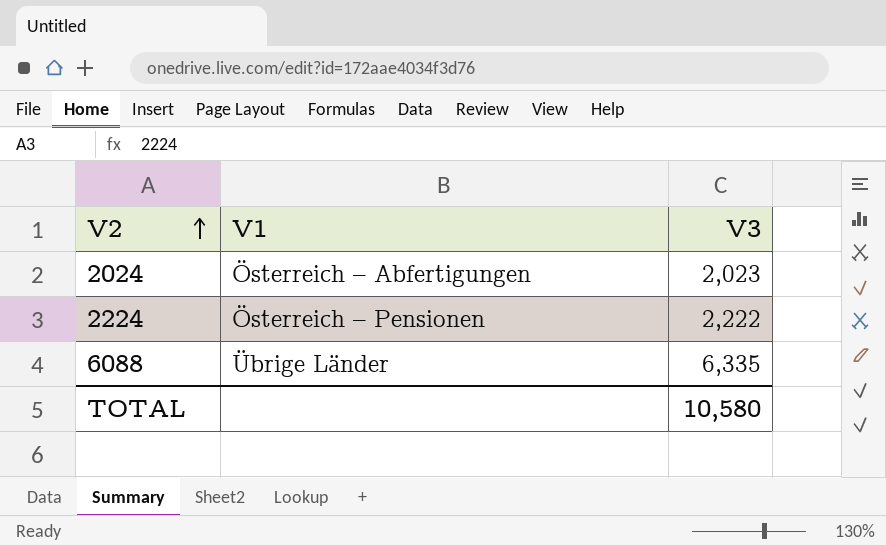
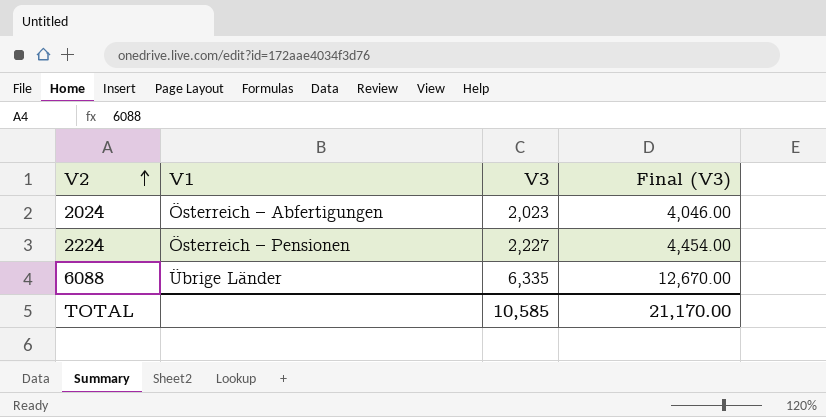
column Final (V3) | formula: none -> [V3] * 2
2224 | V3: 2,222 -> 2,227
TOTAL | V3: 10,580 -> 10,585

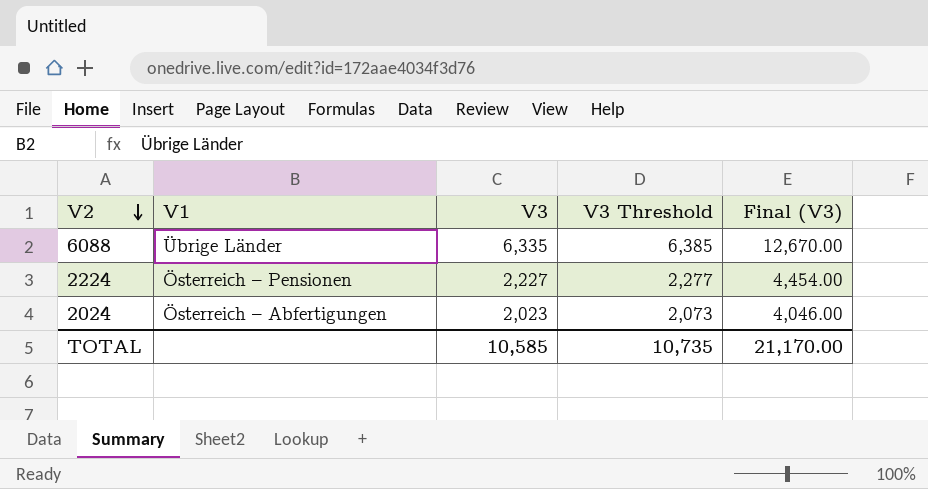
row order: V2 ascending -> V2 descending
column V3 Threshold | formula: none -> [V3] + 50

